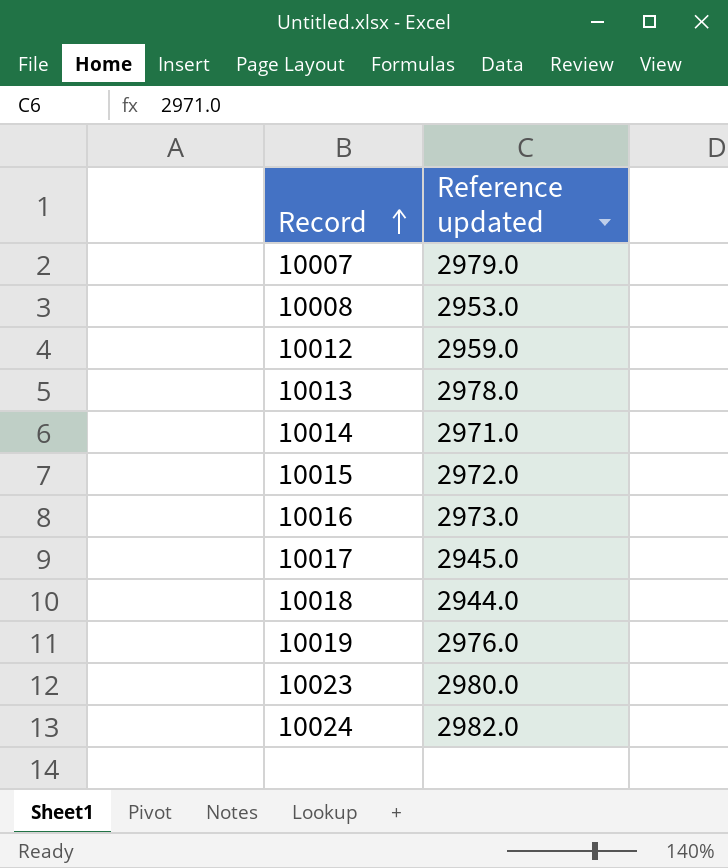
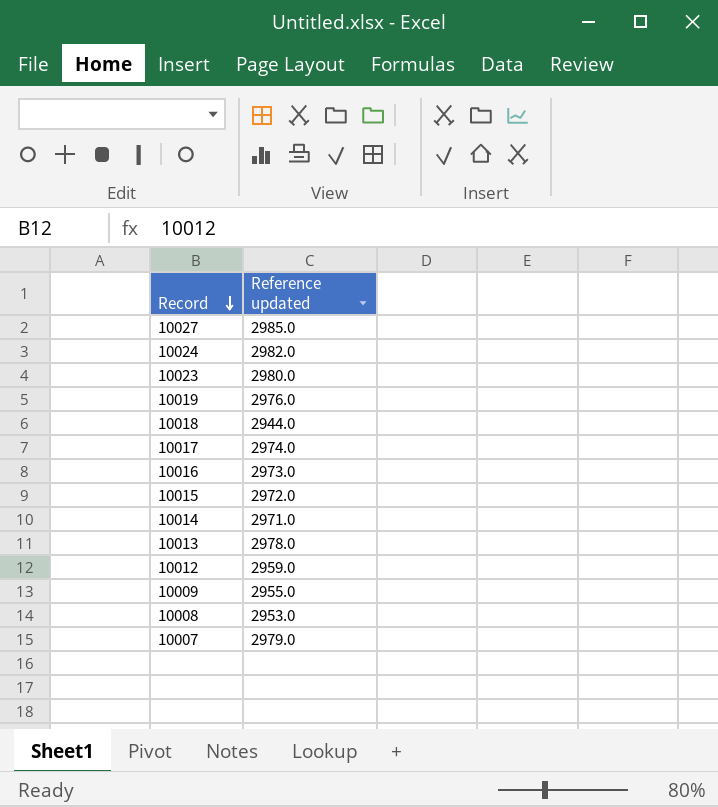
row order: Record ascending -> Record descending
row 10027: none -> 2985.0
10017 | Reference updated: 2945.0 -> 2974.0
row 10009: none -> 2955.0

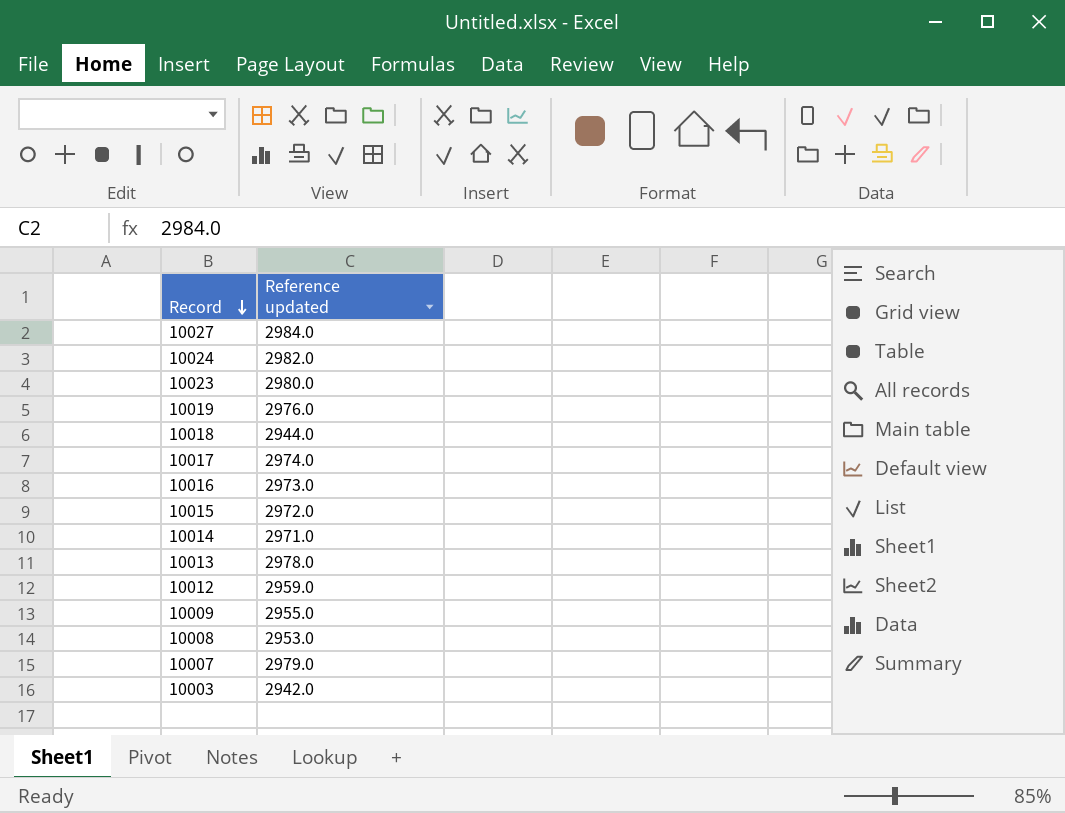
10027 | Reference updated: 2985.0 -> 2984.0
row 10003: none -> 2942.0

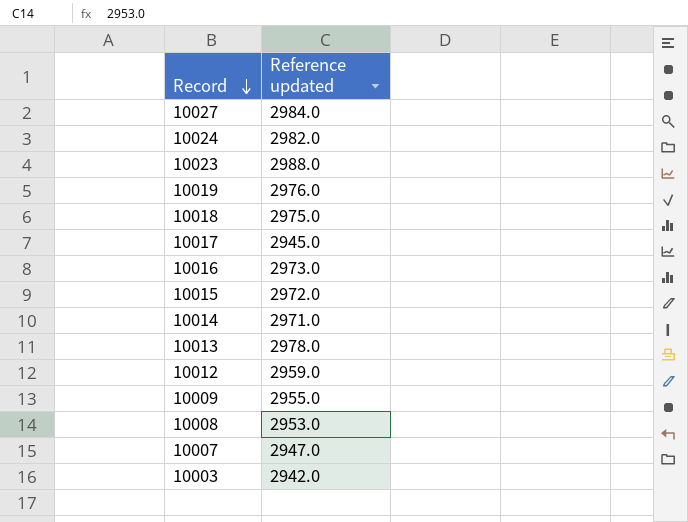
10023 | Reference updated: 2980.0 -> 2988.0
10018 | Reference updated: 2944.0 -> 2975.0
10017 | Reference updated: 2974.0 -> 2945.0
10007 | Reference updated: 2979.0 -> 2947.0

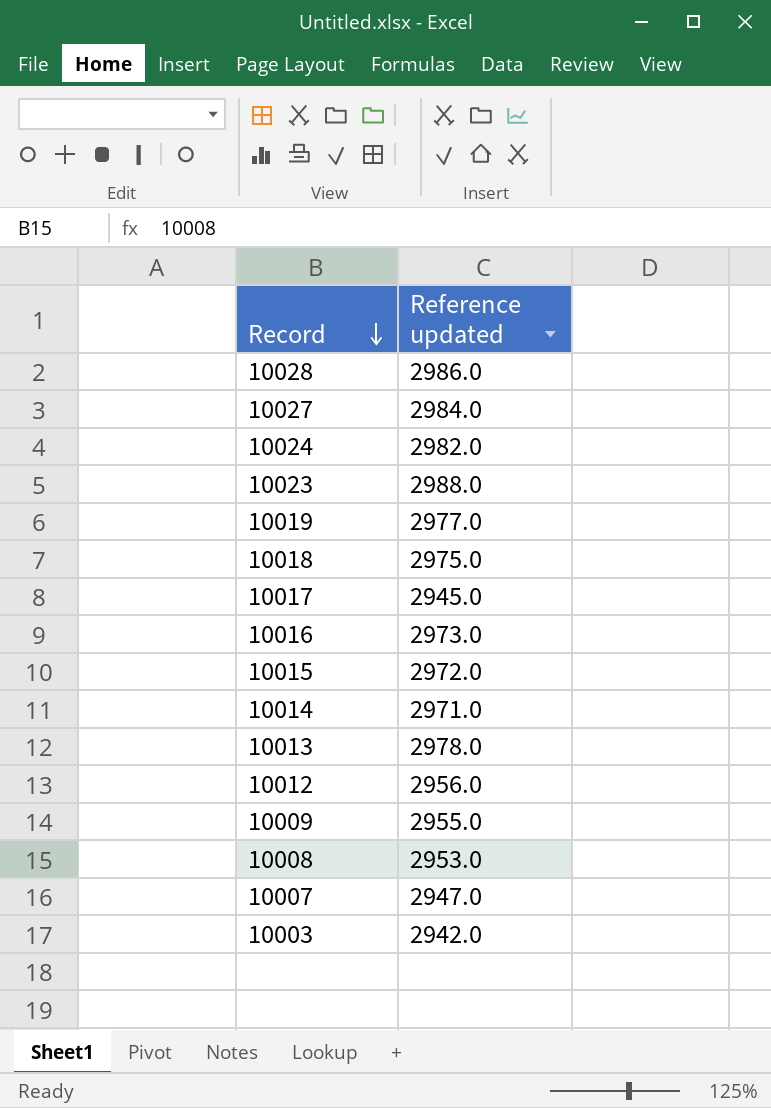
row 10028: none -> 2986.0
10019 | Reference updated: 2976.0 -> 2977.0
10012 | Reference updated: 2959.0 -> 2956.0

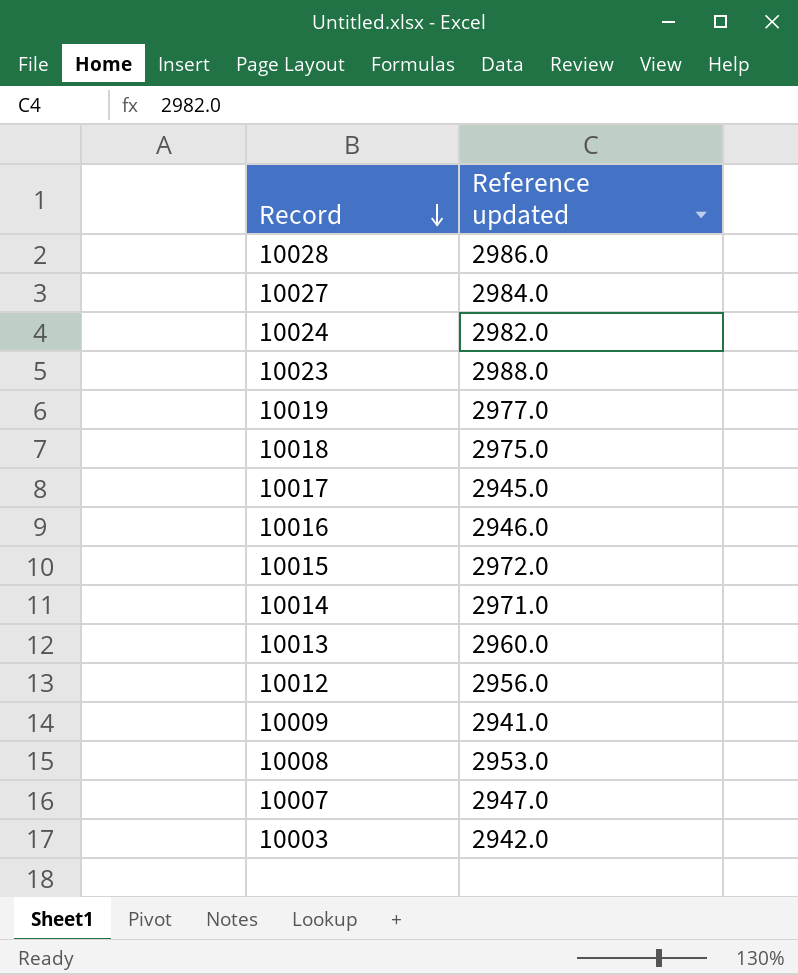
10016 | Reference updated: 2973.0 -> 2946.0
10013 | Reference updated: 2978.0 -> 2960.0
10009 | Reference updated: 2955.0 -> 2941.0

